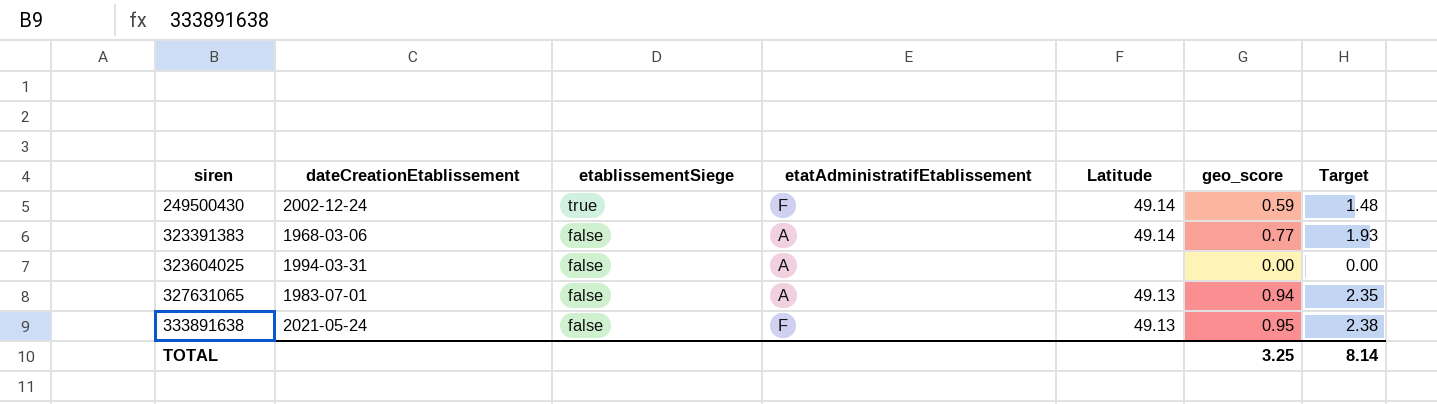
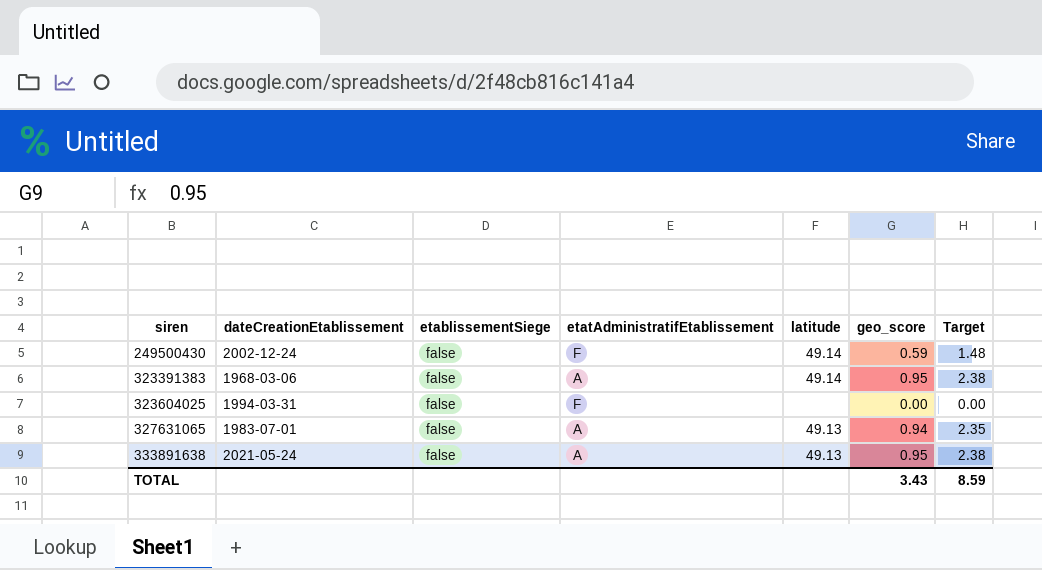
column name: Latitude -> latitude
249500430 | etablissementSiege: true -> false
323391383 | geo_score: 0.77 -> 0.95
323391383 | Target: 1.93 -> 2.38
323604025 | etatAdministratifEtablissement: A -> F
333891638 | etatAdministratifEtablissement: F -> A
TOTAL | geo_score: 3.25 -> 3.43
TOTAL | Target: 8.14 -> 8.59

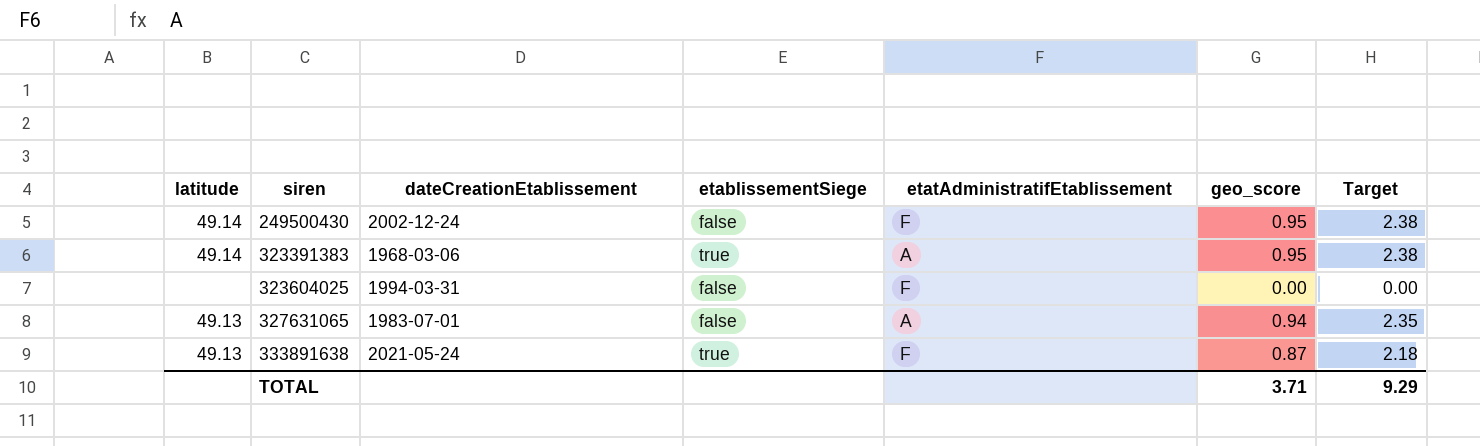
column latitude | position: 5 -> 1
249500430 | geo_score: 0.59 -> 0.95
249500430 | Target: 1.48 -> 2.38
323391383 | etablissementSiege: false -> true
333891638 | etablissementSiege: false -> true
333891638 | etatAdministratifEtablissement: A -> F
333891638 | geo_score: 0.95 -> 0.87
333891638 | Target: 2.38 -> 2.18
TOTAL | geo_score: 3.43 -> 3.71
TOTAL | Target: 8.59 -> 9.29

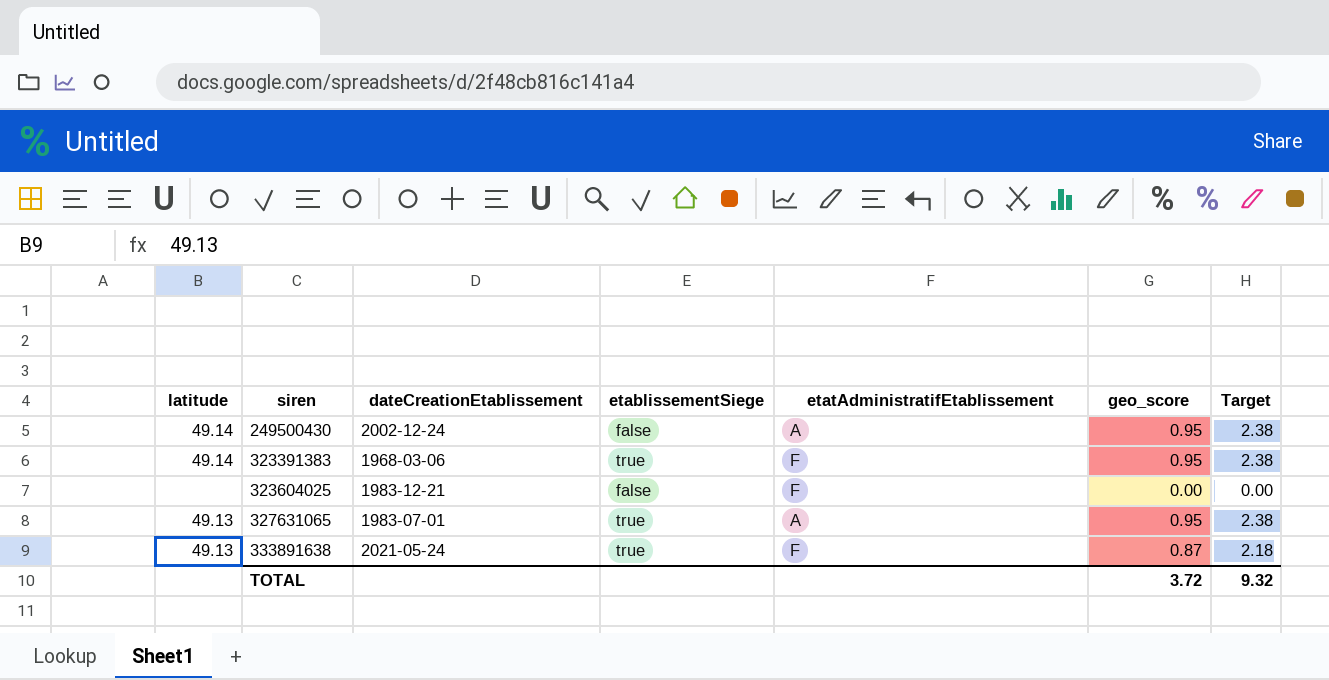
249500430 | etatAdministratifEtablissement: F -> A
323391383 | etatAdministratifEtablissement: A -> F
323604025 | dateCreationEtablissement: 1994-03-31 -> 1983-12-21
327631065 | etablissementSiege: false -> true
327631065 | geo_score: 0.94 -> 0.95
327631065 | Target: 2.35 -> 2.38
TOTAL | geo_score: 3.71 -> 3.72
TOTAL | Target: 9.29 -> 9.32

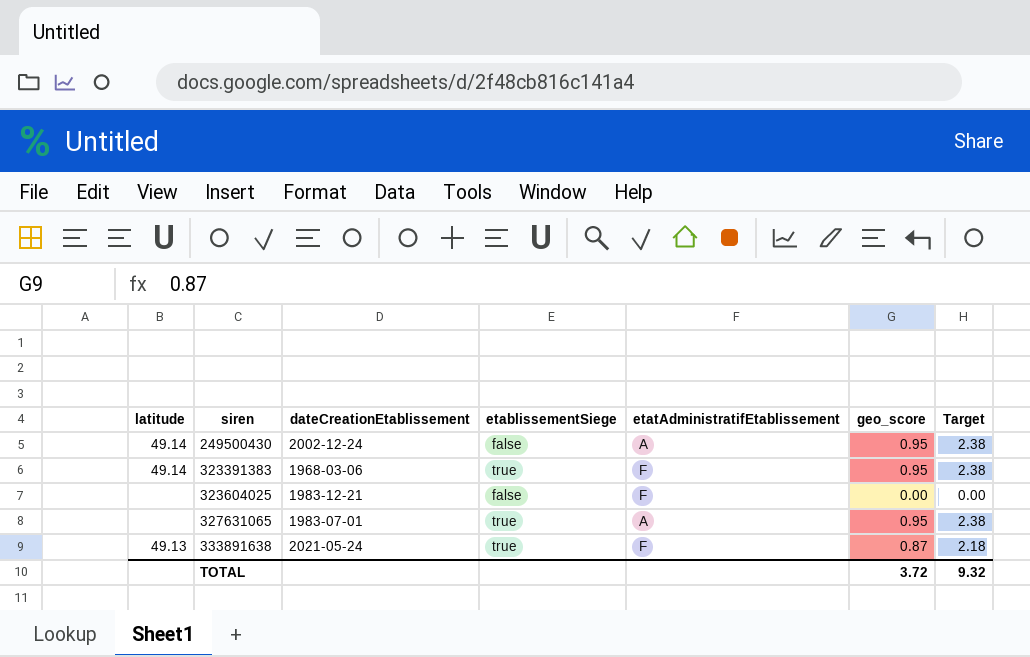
327631065 | latitude: 49.13 -> none

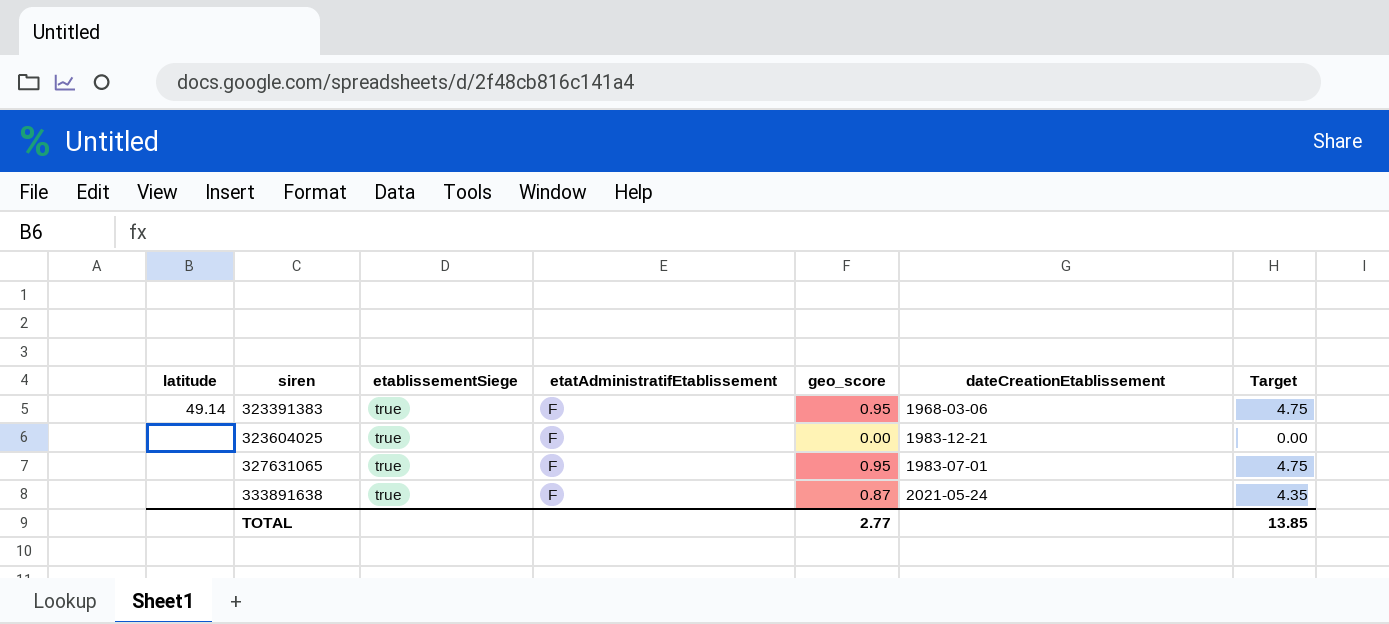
column dateCreationEtablissement | position: 3 -> 6
column Target | formula: [geo_score] * 2.5 -> [geo_score] * 5
row 249500430: 49.14 | 2002-12-24 | false | A | 0.95 | 2.38 -> none
323604025 | etablissementSiege: false -> true
327631065 | etatAdministratifEtablissement: A -> F
333891638 | latitude: 49.13 -> none
TOTAL | geo_score: 3.72 -> 2.77
TOTAL | Target: 9.32 -> 13.85

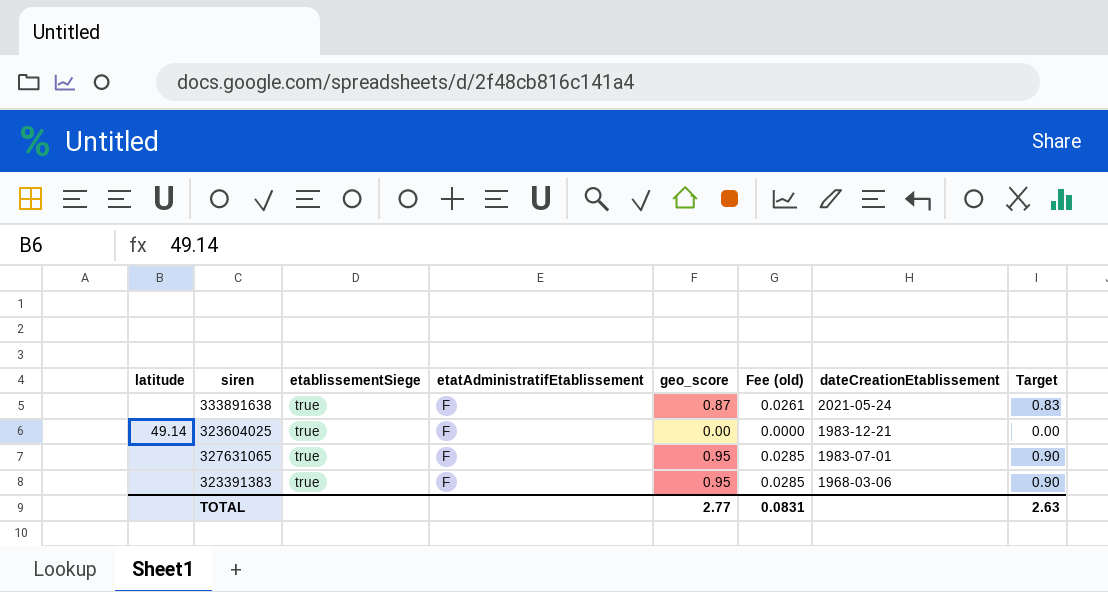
row order: siren ascending -> dateCreationEtablissement descending
column Fee (old) | formula: none -> [geo_score] * 0.03
column Target | formula: [geo_score] * 5 -> [geo_score] * 0.95
323604025 | latitude: none -> 49.14
323391383 | latitude: 49.14 -> none
TOTAL | Target: 13.85 -> 2.63

